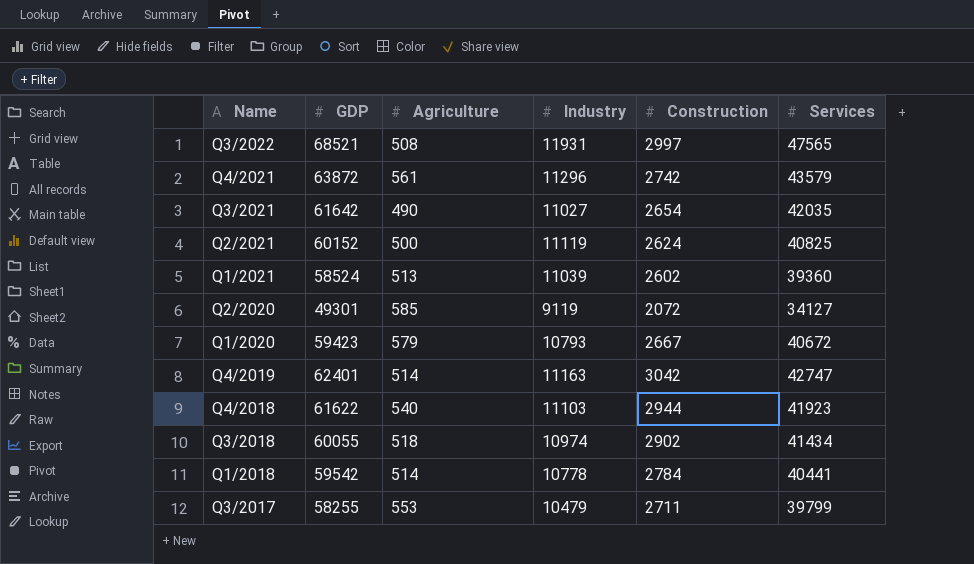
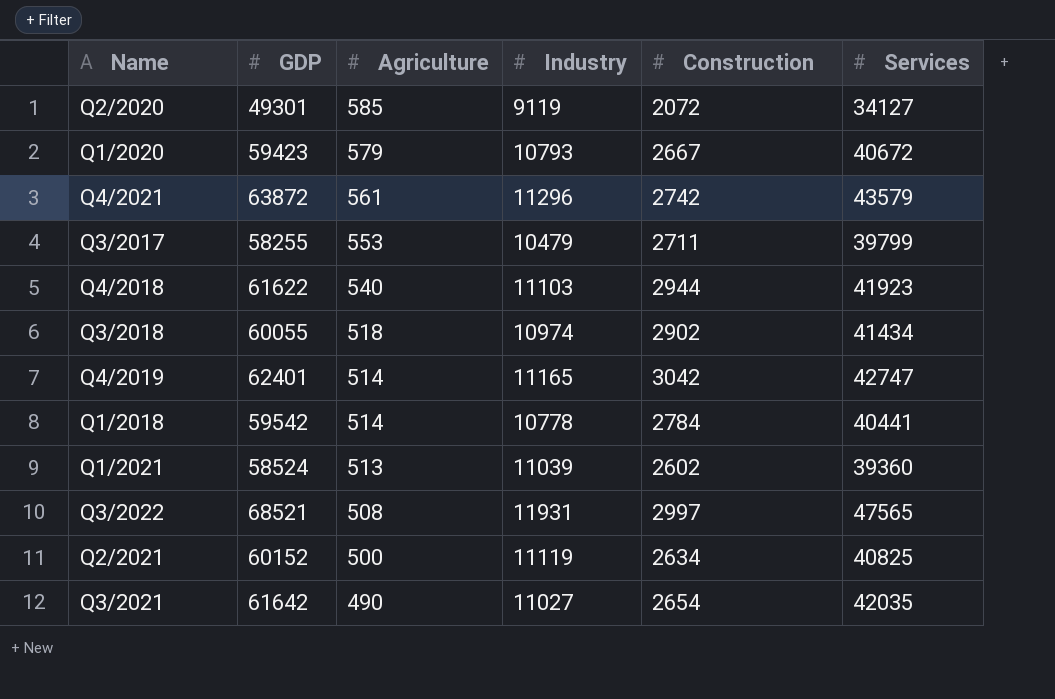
row order: Name descending -> Agriculture descending
Q4/2019 | Industry: 11163 -> 11165
Q2/2021 | Construction: 2624 -> 2634

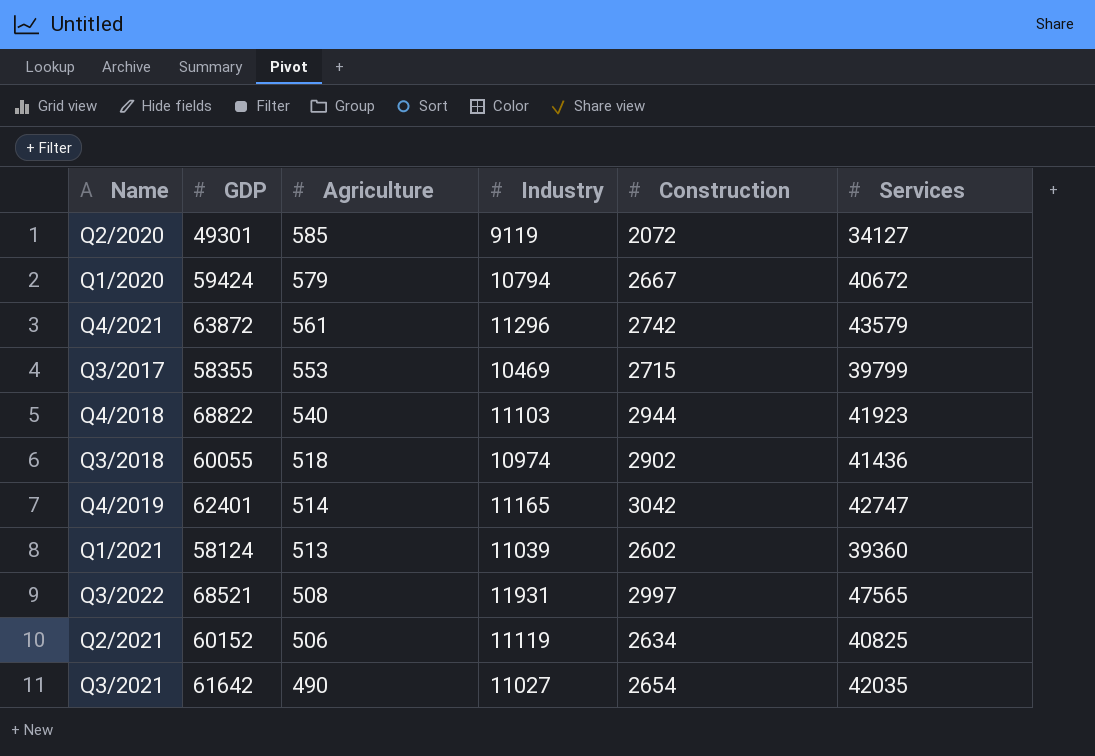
row Q1/2018: 59542 | 514 | 10778 | 2784 | 40441 -> none
Q1/2020 | GDP: 59423 -> 59424
Q1/2020 | Industry: 10793 -> 10794
Q3/2017 | GDP: 58255 -> 58355
Q3/2017 | Industry: 10479 -> 10469
Q3/2017 | Construction: 2711 -> 2715
Q4/2018 | GDP: 61622 -> 68822
Q3/2018 | Services: 41434 -> 41436
Q1/2021 | GDP: 58524 -> 58124
Q2/2021 | Agriculture: 500 -> 506

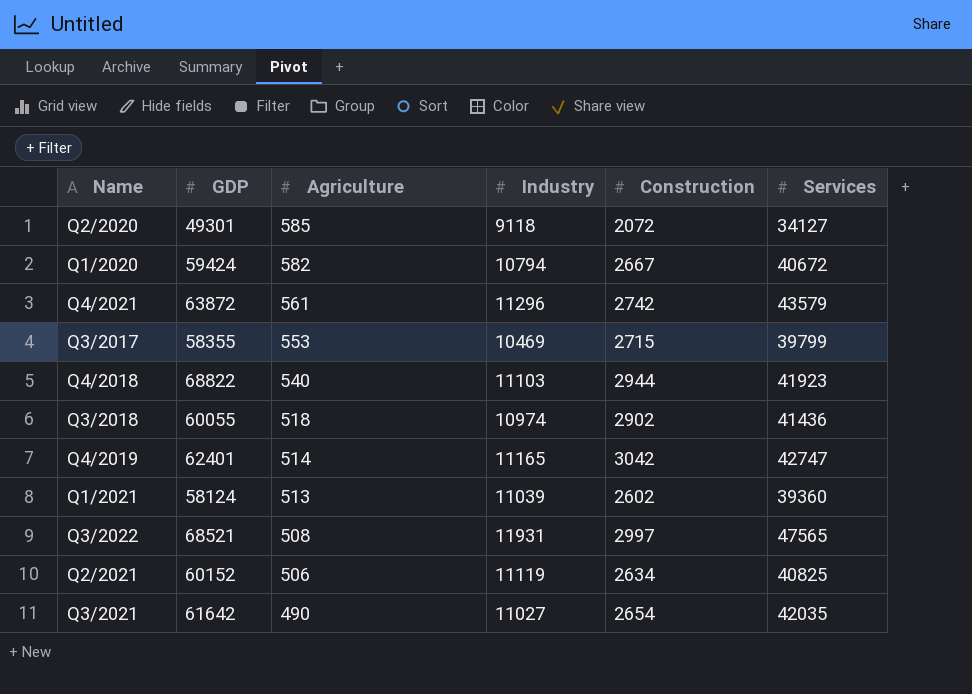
Q2/2020 | Industry: 9119 -> 9118
Q1/2020 | Agriculture: 579 -> 582

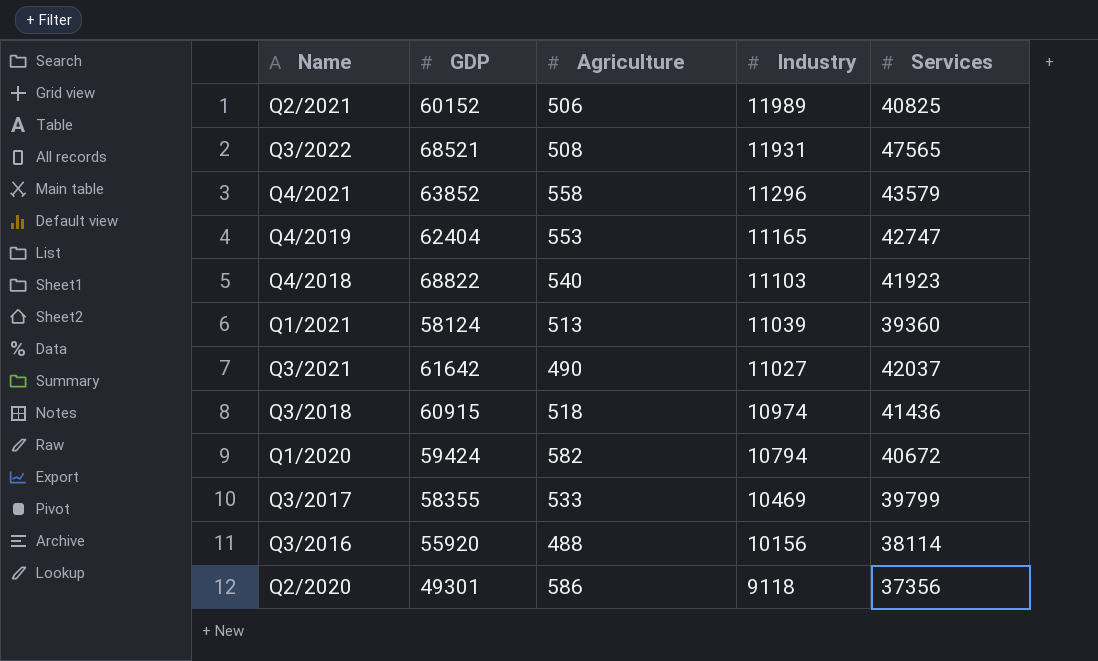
row order: Agriculture descending -> Industry descending
column Construction | position: 5 -> none
Q2/2021 | Industry: 11119 -> 11989
Q4/2021 | GDP: 63872 -> 63852
Q4/2021 | Agriculture: 561 -> 558
Q4/2019 | GDP: 62401 -> 62404
Q4/2019 | Agriculture: 514 -> 553
Q3/2021 | Services: 42035 -> 42037
Q3/2018 | GDP: 60055 -> 60915
Q3/2017 | Agriculture: 553 -> 533
row Q3/2016: none -> 55920 | 488 | 10156 | 38114
Q2/2020 | Agriculture: 585 -> 586
Q2/2020 | Services: 34127 -> 37356

